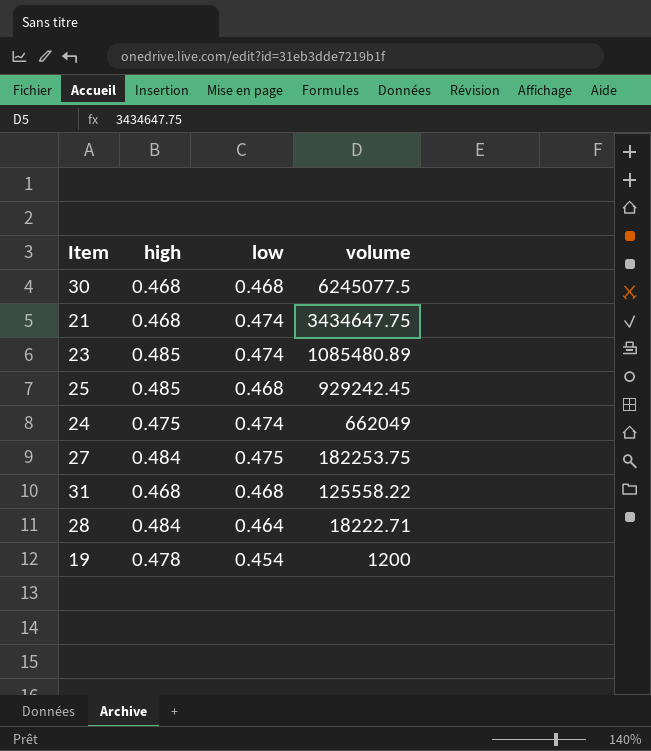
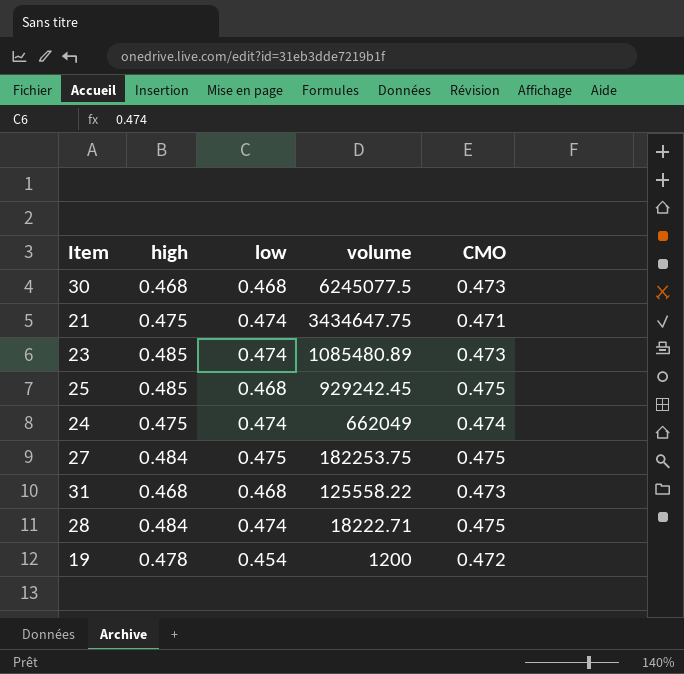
column CMO | position: none -> 5
21 | high: 0.468 -> 0.475
28 | low: 0.464 -> 0.474

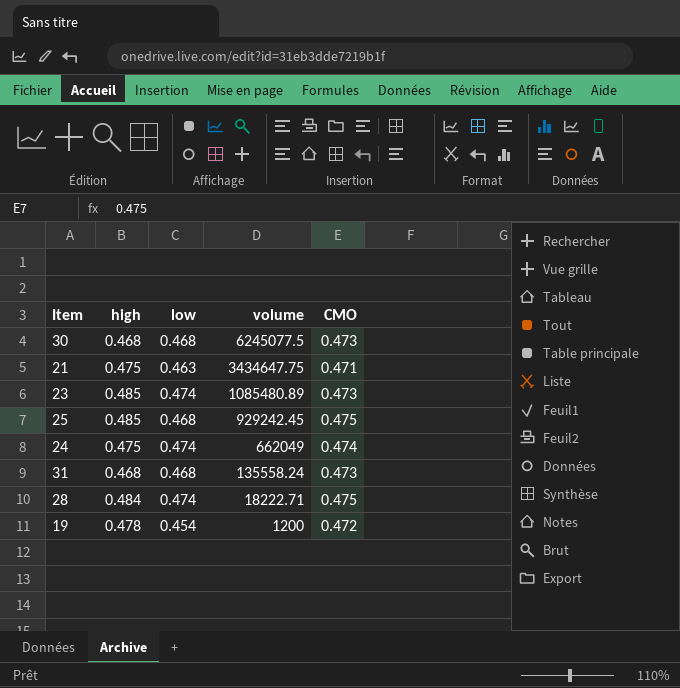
row 27: 0.484 | 0.475 | 182253.75 | 0.475 -> none
21 | low: 0.474 -> 0.463
31 | volume: 125558.22 -> 135558.24

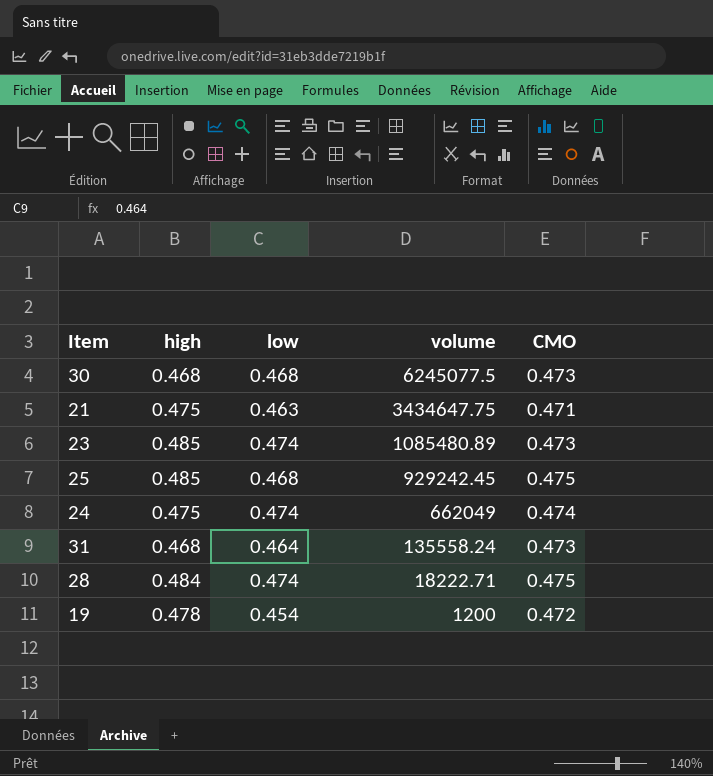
31 | low: 0.468 -> 0.464

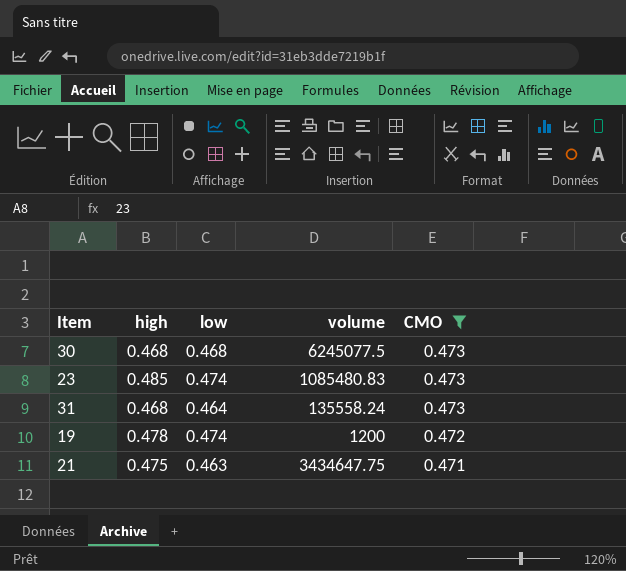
filter: none -> CMO <= 0.473
row order: volume descending -> CMO descending
23 | volume: 1085480.89 -> 1085480.83
19 | low: 0.454 -> 0.474

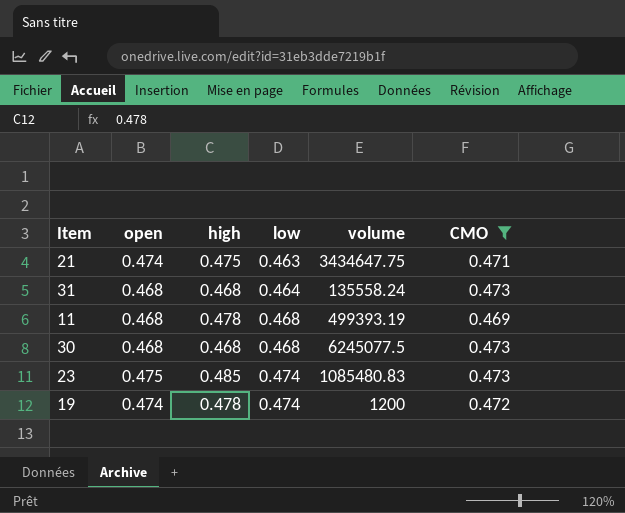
row order: CMO descending -> low ascending
column open | position: none -> 2
row 11: none -> 0.468 | 0.478 | 0.468 | 499393.19 | 0.469

